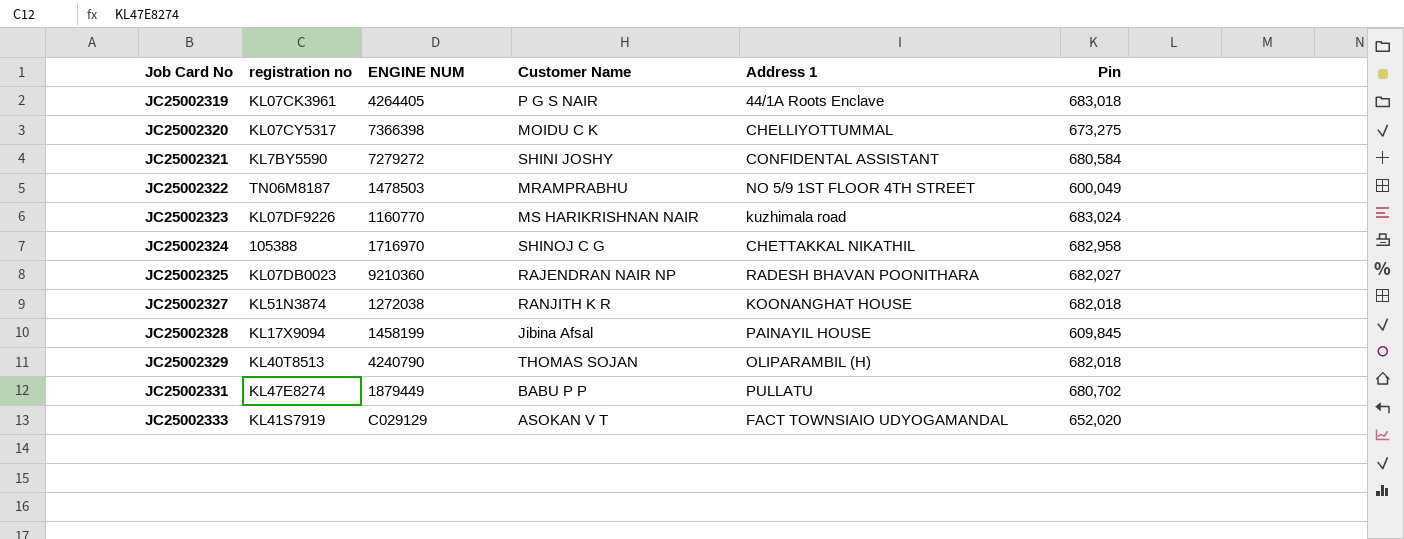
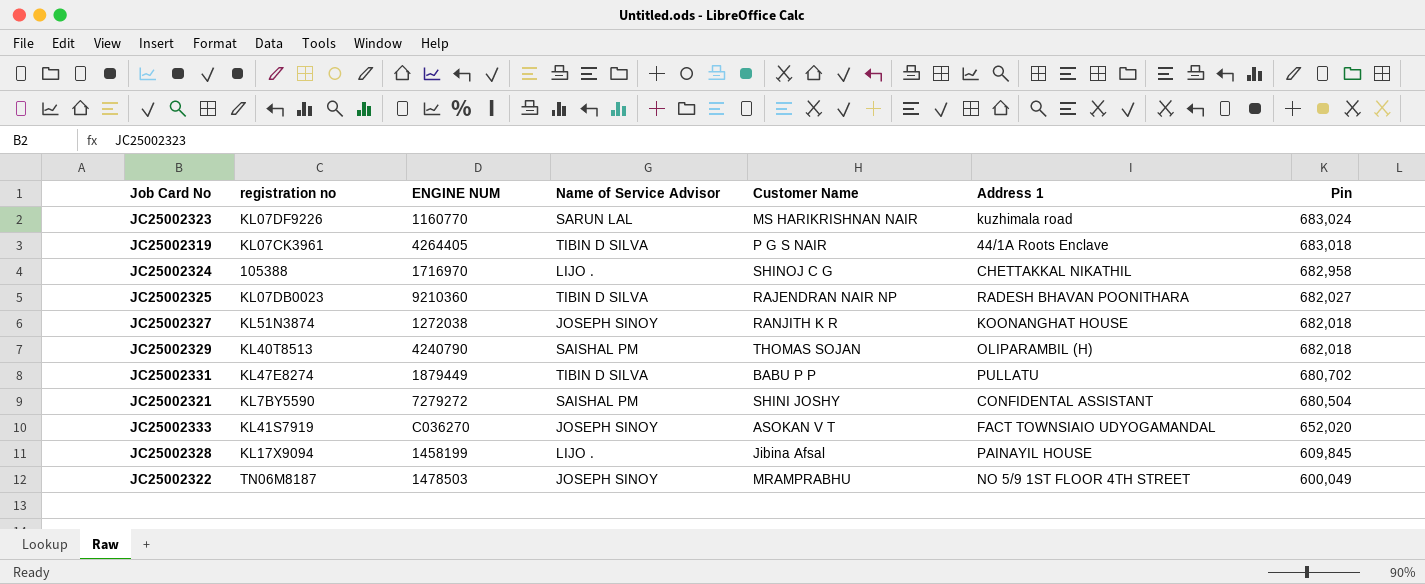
row order: Job Card No ascending -> Pin descending
column Name of Service Advisor | position: none -> 4
row JC25002320: KL07CY5317 | 7366398 | MOIDU C K | CHELLIYOTTUMMAL | 673,275 -> none
JC25002321 | Pin: 680,584 -> 680,504
JC25002333 | ENGINE NUM: C029129 -> C036270

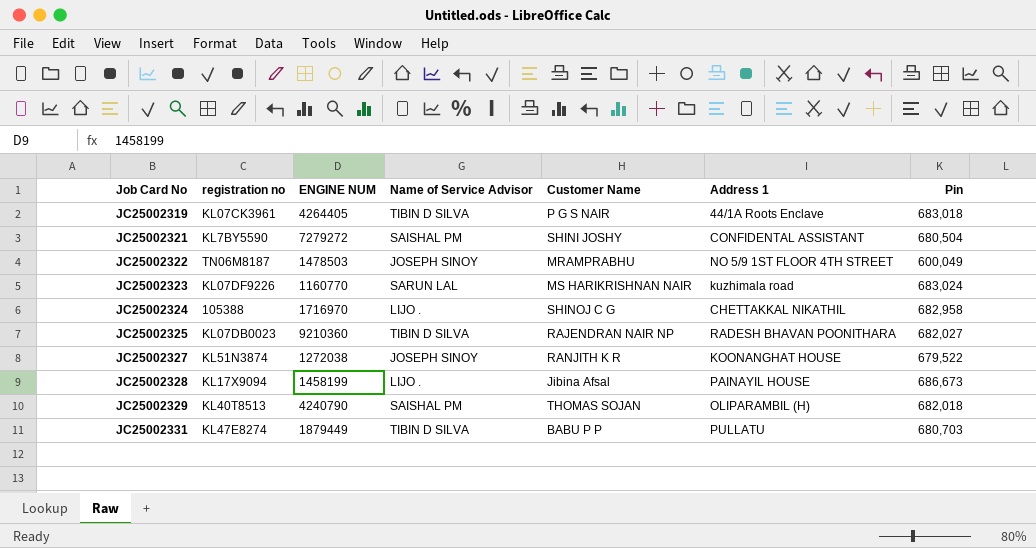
row order: Pin descending -> Job Card No ascending
row JC25002333: KL41S7919 | C036270 | JOSEPH SINOY | ASOKAN V T | FACT TOWNSIAIO UDYOGAMANDAL | 652,020 -> none
JC25002327 | Pin: 682,018 -> 679,522
JC25002328 | Pin: 609,845 -> 686,673
JC25002331 | Pin: 680,702 -> 680,703

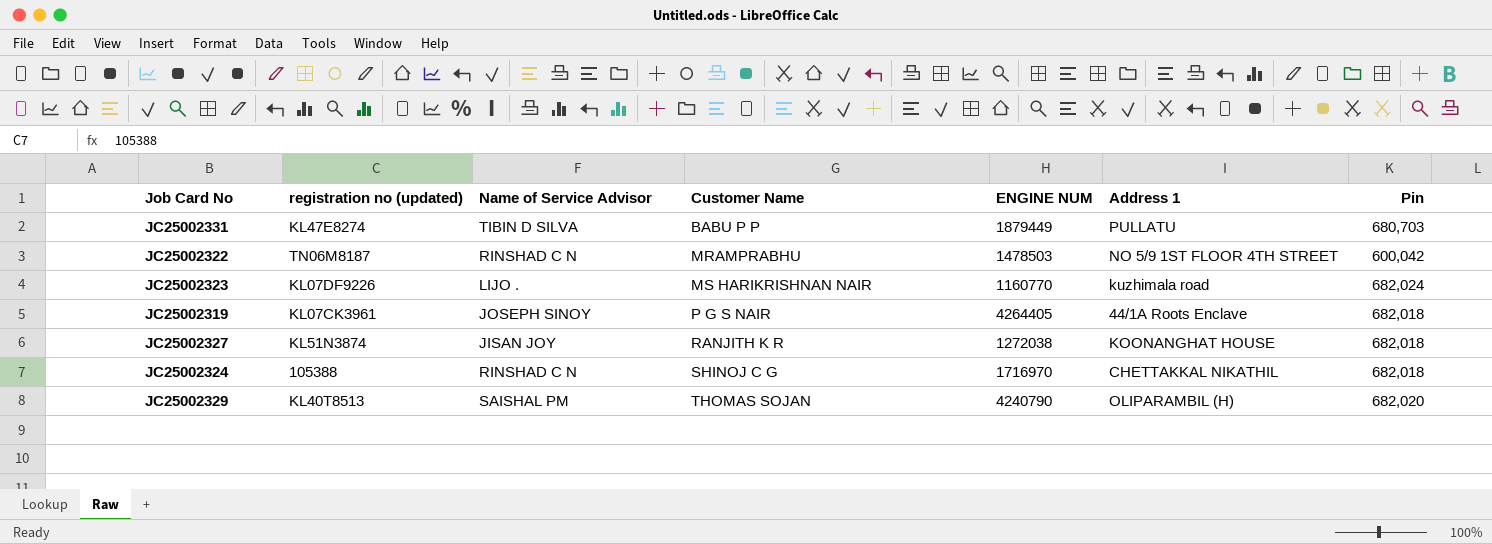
row order: Job Card No ascending -> Customer Name ascending
column name: registration no -> registration no (updated)
column ENGINE NUM | position: 3 -> 5
row JC25002321: KL7BY5590 | 7279272 | SAISHAL PM | SHINI JOSHY | CONFIDENTAL ASSISTANT | 680,504 -> none
row JC25002325: KL07DB0023 | 9210360 | TIBIN D SILVA | RAJENDRAN NAIR NP | RADESH BHAVAN POONITHARA | 682,027 -> none
row JC25002328: KL17X9094 | 1458199 | LIJO . | Jibina Afsal | PAINAYIL HOUSE | 686,673 -> none
JC25002322 | Name of Service Advisor: JOSEPH SINOY -> RINSHAD C N
JC25002322 | Pin: 600,049 -> 600,042
JC25002323 | Name of Service Advisor: SARUN LAL -> LIJO .
JC25002323 | Pin: 683,024 -> 682,024
JC25002319 | Name of Service Advisor: TIBIN D SILVA -> JOSEPH SINOY
JC25002319 | Pin: 683,018 -> 682,018
JC25002327 | Name of Service Advisor: JOSEPH SINOY -> JISAN JOY
JC25002327 | Pin: 679,522 -> 682,018
JC25002324 | Name of Service Advisor: LIJO . -> RINSHAD C N
JC25002324 | Pin: 682,958 -> 682,018
JC25002329 | Pin: 682,018 -> 682,020

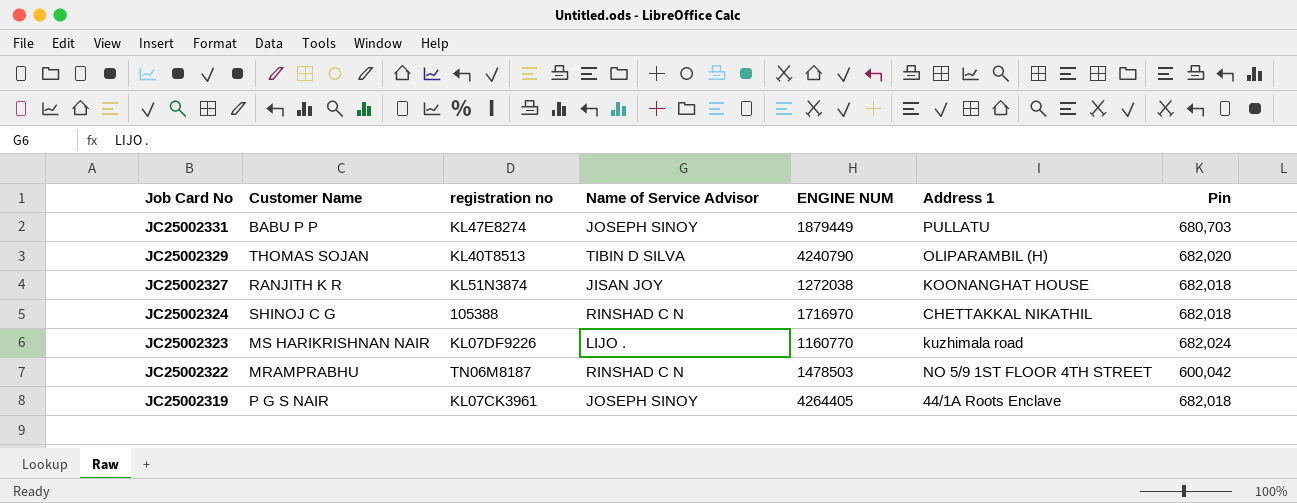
row order: Customer Name ascending -> Job Card No descending
column Customer Name | position: 4 -> 2
column name: registration no (updated) -> registration no
JC25002331 | Name of Service Advisor: TIBIN D SILVA -> JOSEPH SINOY
JC25002329 | Name of Service Advisor: SAISHAL PM -> TIBIN D SILVA

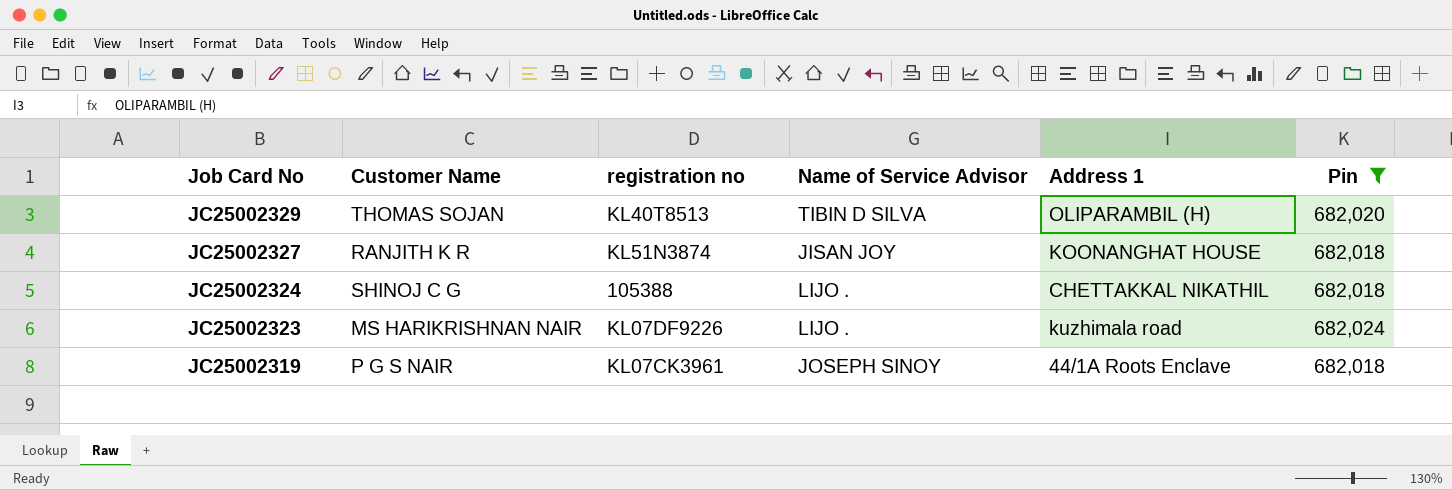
filter: none -> Pin >= 682,018
column ENGINE NUM | position: 5 -> none
JC25002324 | Name of Service Advisor: RINSHAD C N -> LIJO .

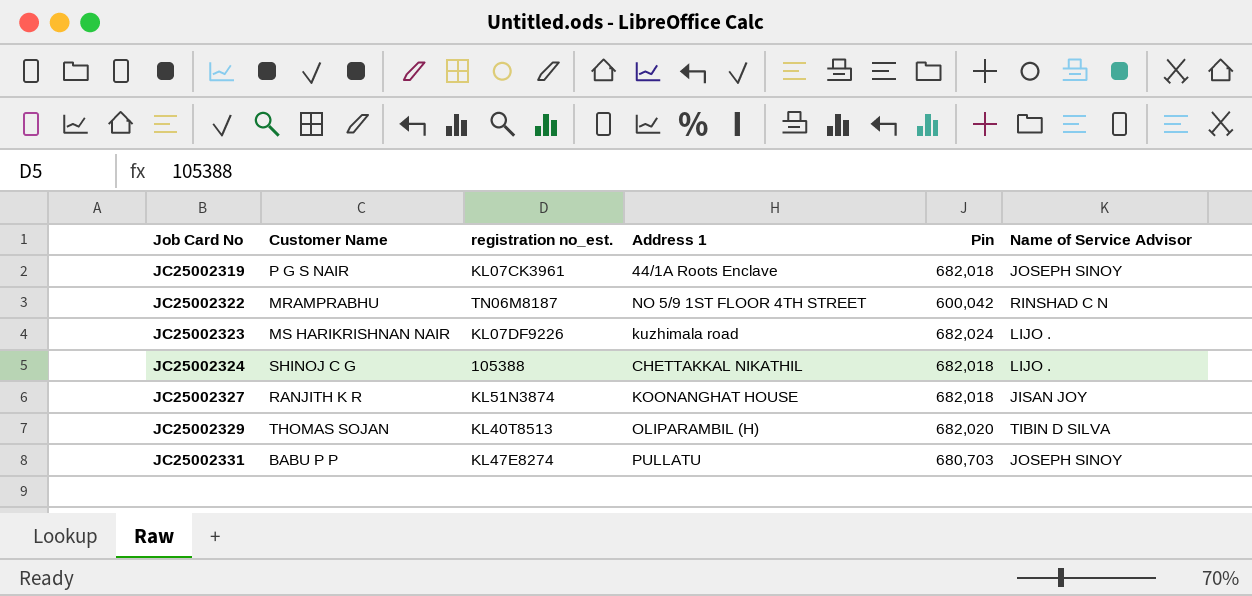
filter: Pin >= 682,018 -> none
row order: Job Card No descending -> Job Card No ascending
column name: registration no -> registration no_est.
column Name of Service Advisor | position: 4 -> 6

